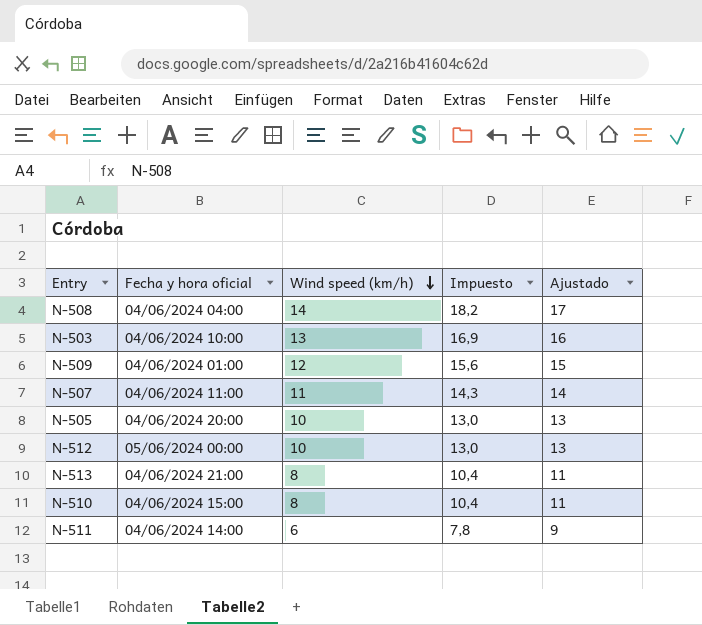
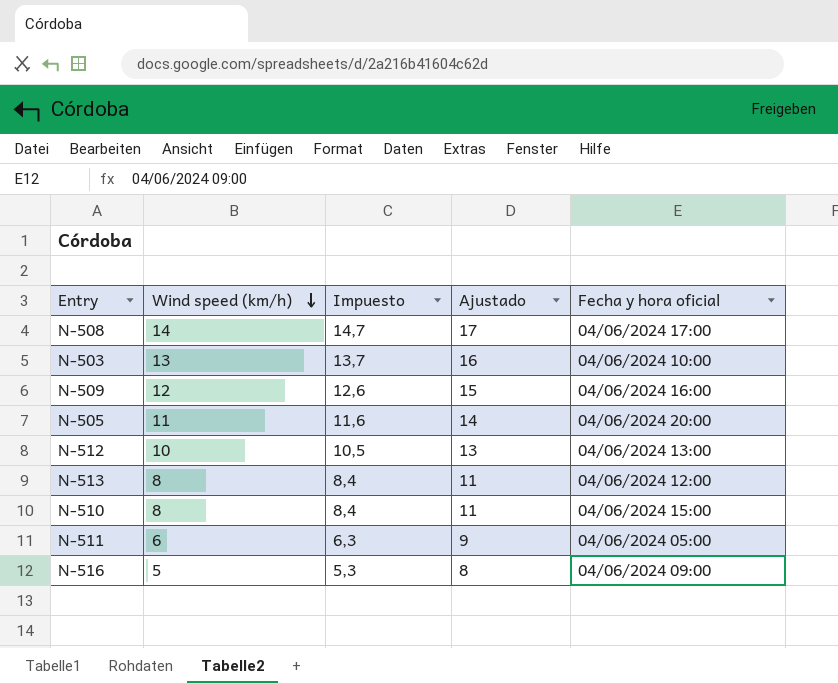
column Impuesto | formula: [Wind speed (km/h)] * 1,3 -> [Wind speed (km/h)] * 1,05
column Fecha y hora oficial | position: 2 -> 5
row N-507: 04/06/2024 11:00 | 11 | 14,3 | 14 -> none
N-508 | Fecha y hora oficial: 04/06/2024 04:00 -> 04/06/2024 17:00
N-509 | Fecha y hora oficial: 04/06/2024 01:00 -> 04/06/2024 16:00
N-505 | Wind speed (km/h): 10 -> 11
N-505 | Ajustado: 13 -> 14
N-512 | Fecha y hora oficial: 05/06/2024 00:00 -> 04/06/2024 13:00
N-513 | Fecha y hora oficial: 04/06/2024 21:00 -> 04/06/2024 12:00
N-511 | Fecha y hora oficial: 04/06/2024 14:00 -> 04/06/2024 05:00
row N-516: none -> 5 | 5,3 | 8 | 04/06/2024 09:00

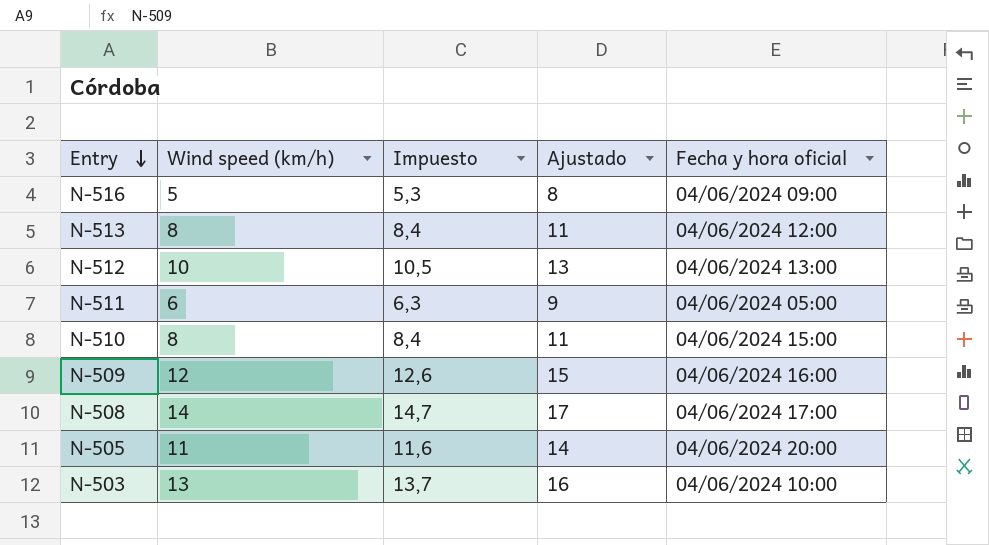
row order: Wind speed (km/h) descending -> Entry descending

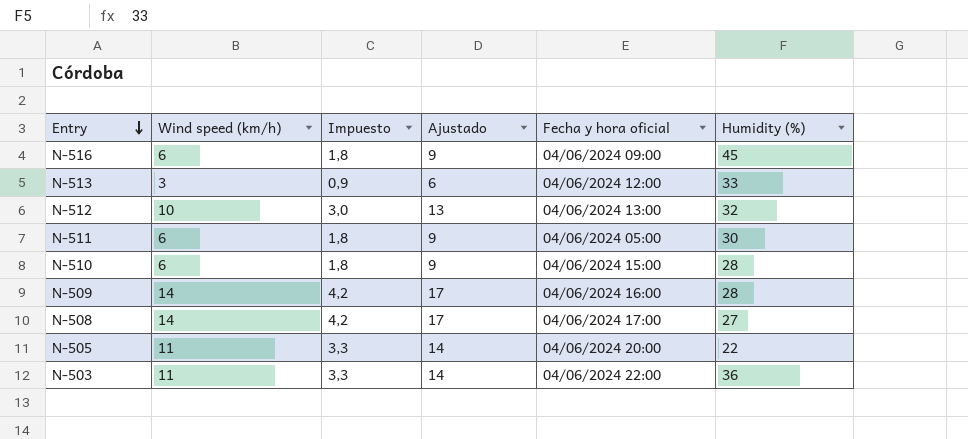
column Impuesto | formula: [Wind speed (km/h)] * 1,05 -> [Wind speed (km/h)] * 0,3
column Humidity (%) | position: none -> 6
N-516 | Wind speed (km/h): 5 -> 6
N-516 | Ajustado: 8 -> 9
N-513 | Wind speed (km/h): 8 -> 3
N-513 | Ajustado: 11 -> 6
N-510 | Wind speed (km/h): 8 -> 6
N-510 | Ajustado: 11 -> 9
N-509 | Wind speed (km/h): 12 -> 14
N-509 | Ajustado: 15 -> 17
N-503 | Wind speed (km/h): 13 -> 11
N-503 | Ajustado: 16 -> 14
N-503 | Fecha y hora oficial: 04/06/2024 10:00 -> 04/06/2024 22:00

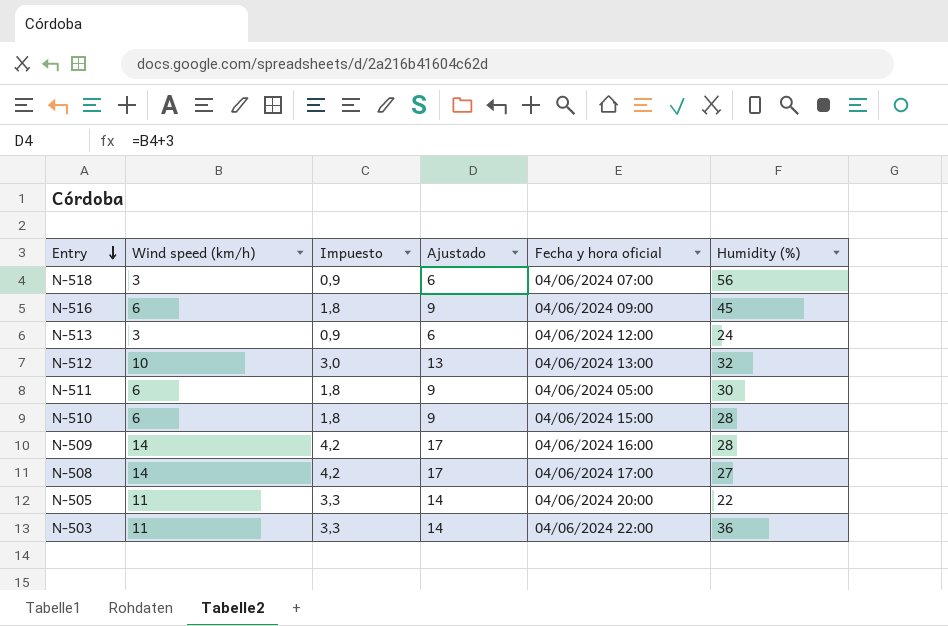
row N-518: none -> 3 | 0,9 | 6 | 04/06/2024 07:00 | 56
N-513 | Humidity (%): 33 -> 24

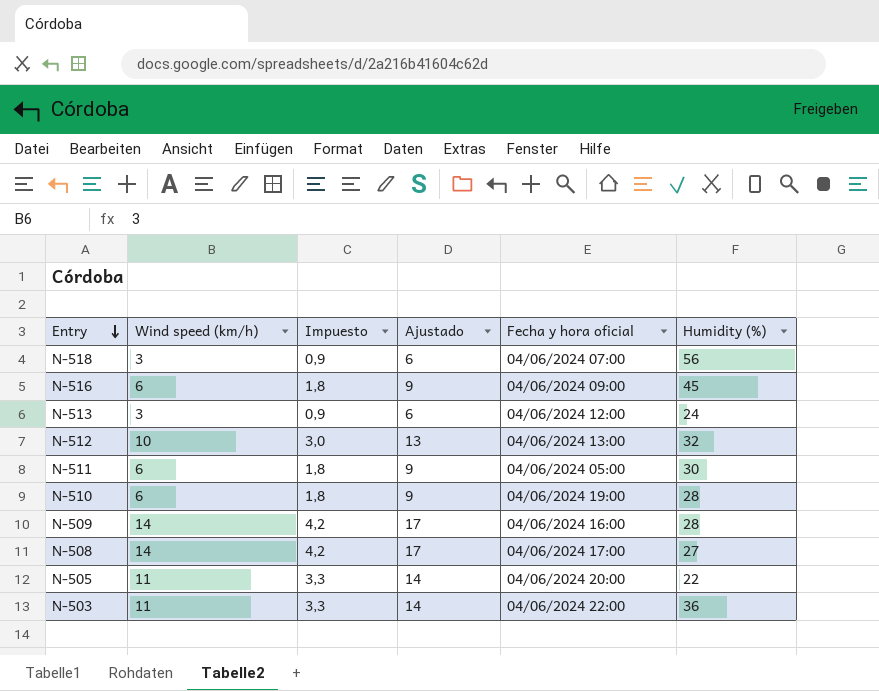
N-510 | Fecha y hora oficial: 04/06/2024 15:00 -> 04/06/2024 19:00

